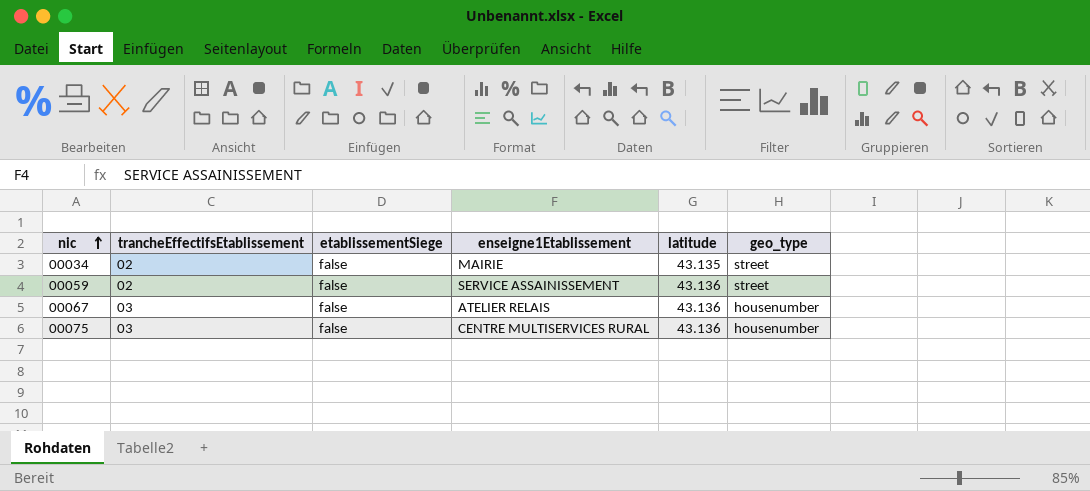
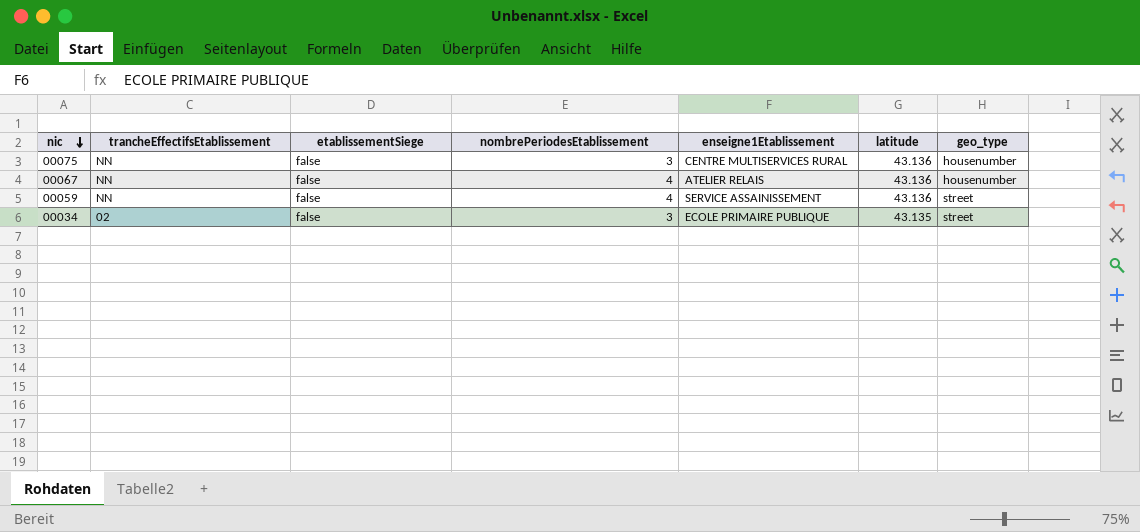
row order: nic ascending -> nic descending
column nombrePeriodesEtablissement | position: none -> 4
00075 | trancheEffectifsEtablissement: 03 -> NN
00067 | trancheEffectifsEtablissement: 03 -> NN
00059 | trancheEffectifsEtablissement: 02 -> NN
00034 | enseigne1Etablissement: MAIRIE -> ECOLE PRIMAIRE PUBLIQUE

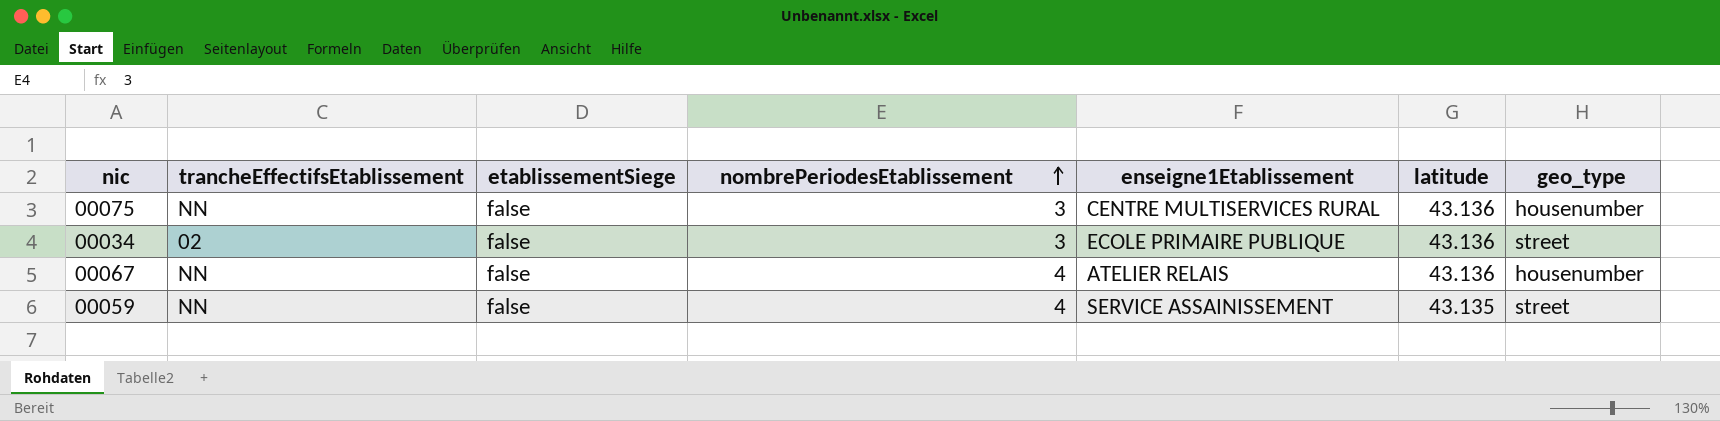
row order: nic descending -> nombrePeriodesEtablissement ascending
00034 | latitude: 43.135 -> 43.136
00059 | latitude: 43.136 -> 43.135

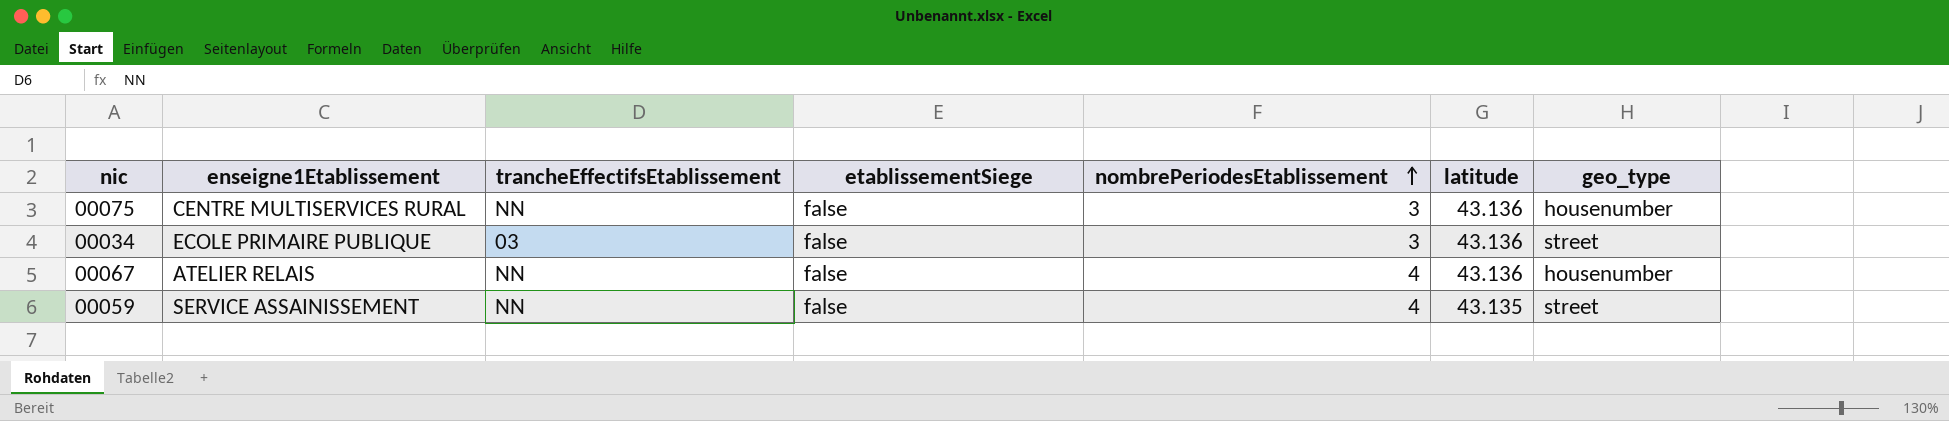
column enseigne1Etablissement | position: 5 -> 2
00034 | trancheEffectifsEtablissement: 02 -> 03

